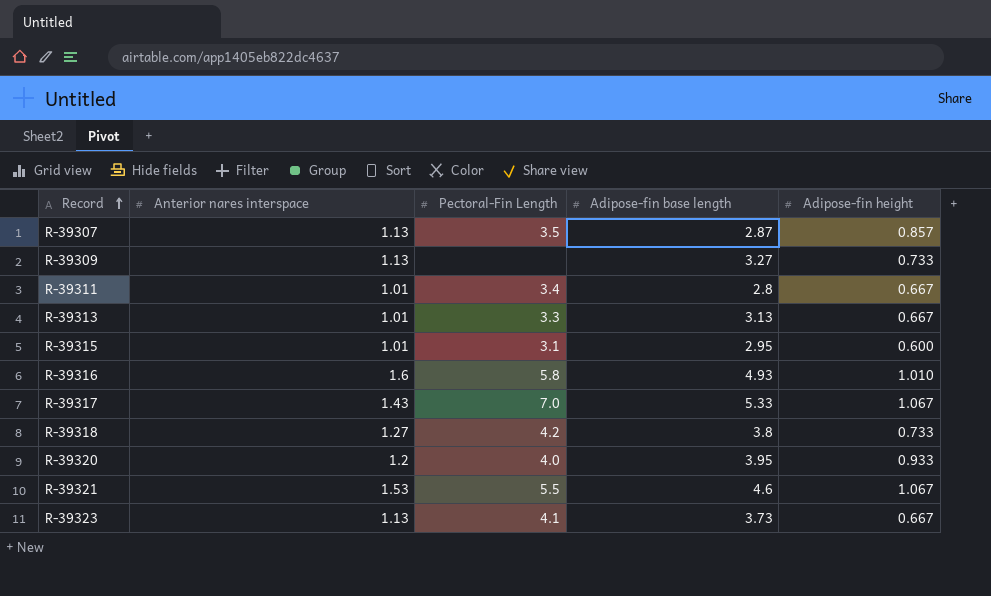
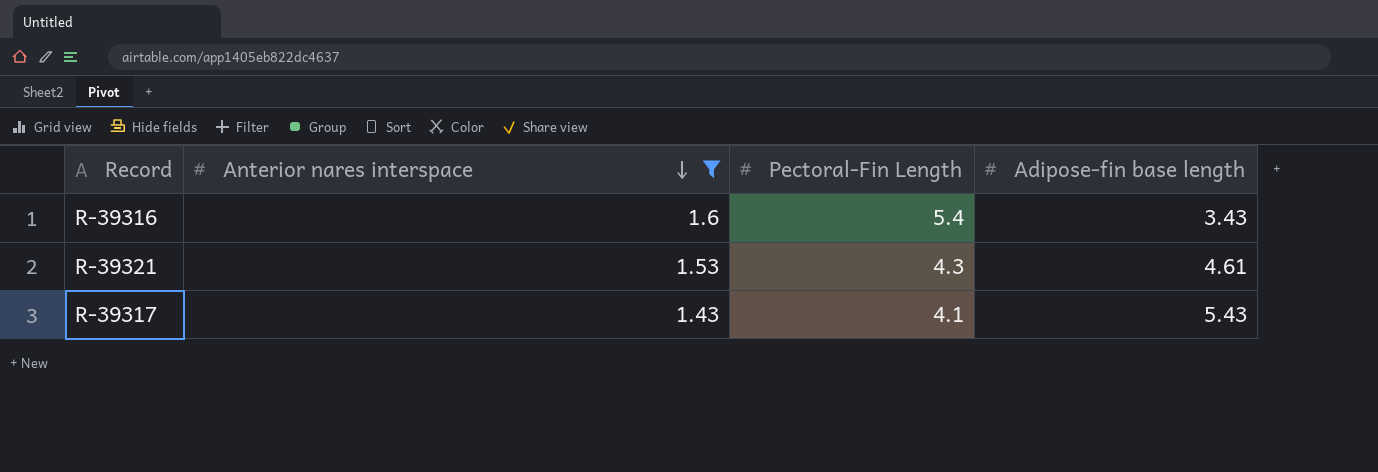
filter: none -> Anterior nares interspace >= 1.43
row order: Record ascending -> Anterior nares interspace descending
column Adipose-fin height | position: 5 -> none
R-39316 | Pectoral-Fin Length: 5.8 -> 5.4
R-39316 | Adipose-fin base length: 4.93 -> 3.43
R-39321 | Pectoral-Fin Length: 5.5 -> 4.3
R-39321 | Adipose-fin base length: 4.6 -> 4.61
R-39317 | Pectoral-Fin Length: 7.0 -> 4.1
R-39317 | Adipose-fin base length: 5.33 -> 5.43

